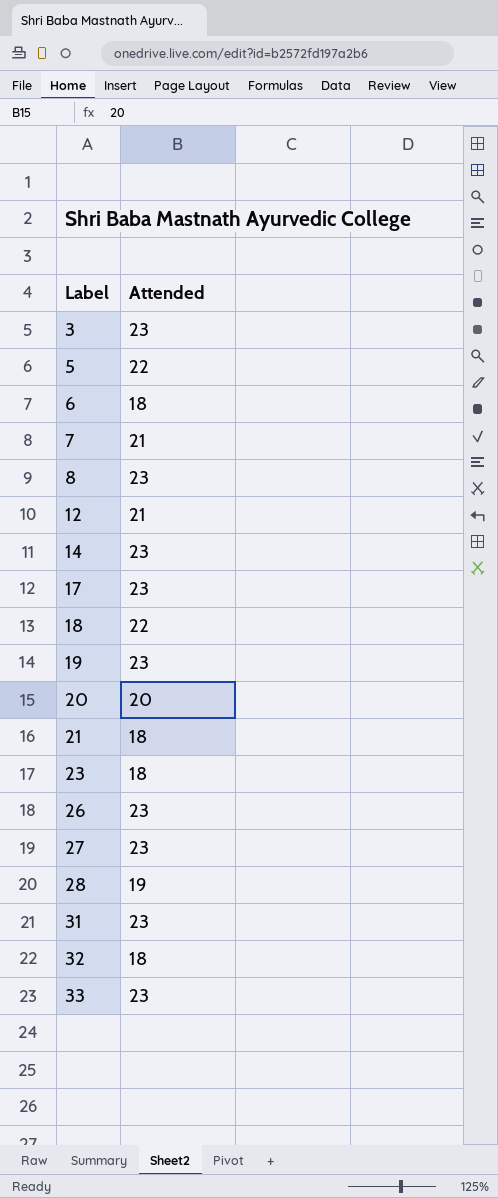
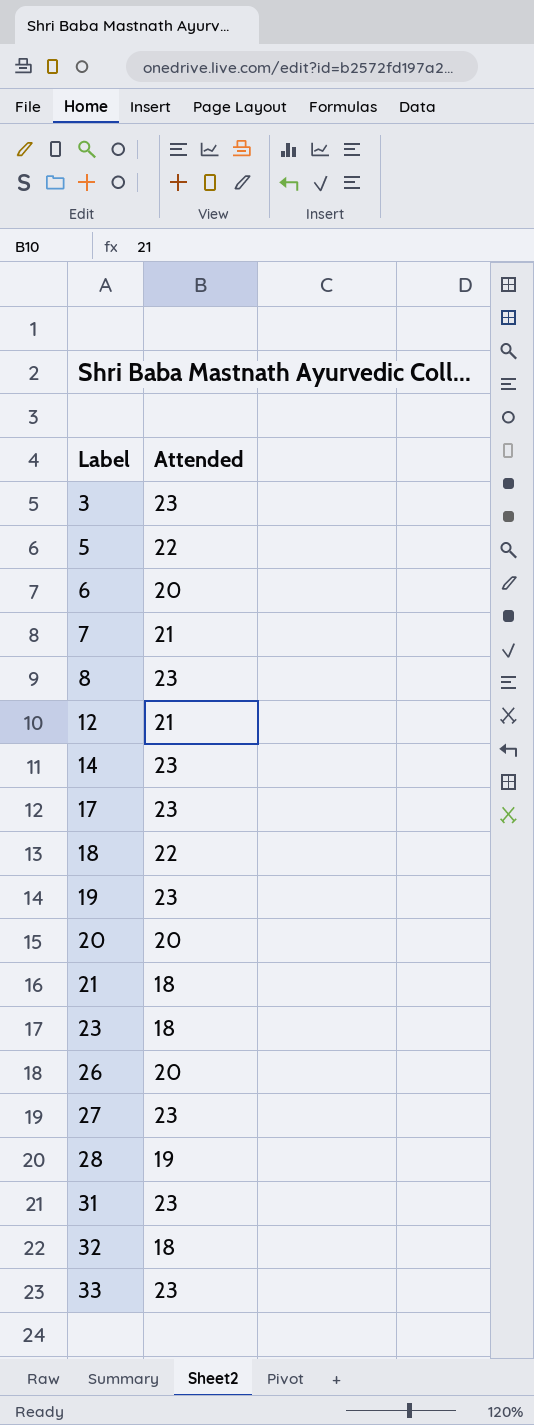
6 | Attended: 18 -> 20
26 | Attended: 23 -> 20

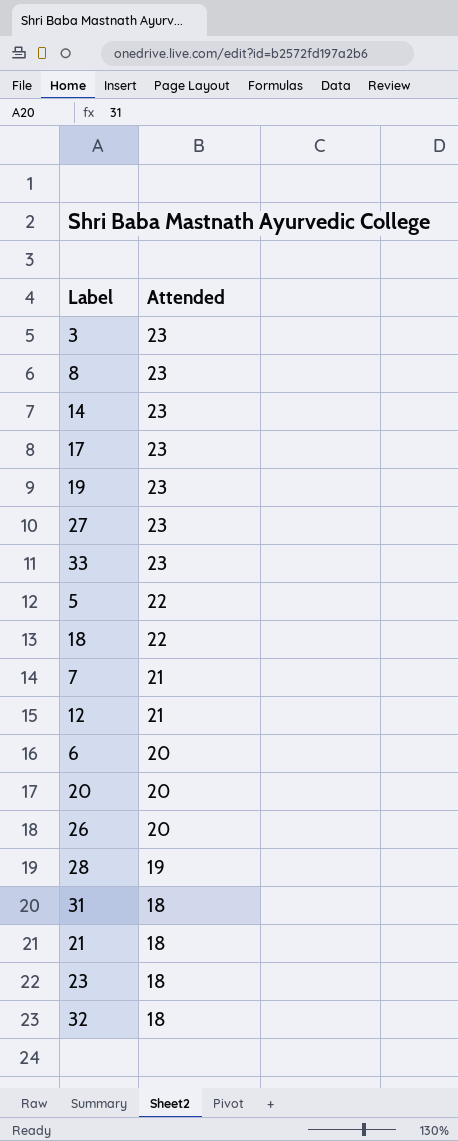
row order: Label ascending -> Attended descending
31 | Attended: 23 -> 18

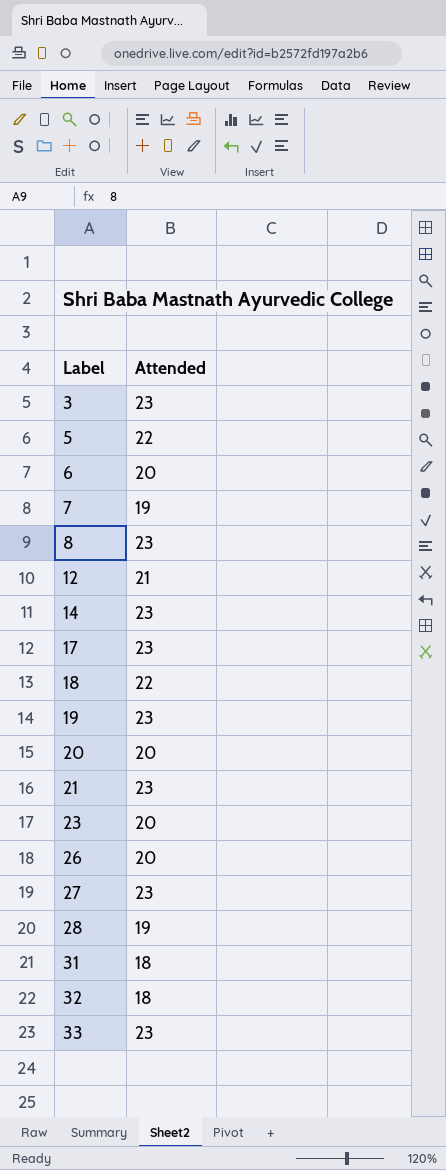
row order: Attended descending -> Label ascending
7 | Attended: 21 -> 19
21 | Attended: 18 -> 23
23 | Attended: 18 -> 20

